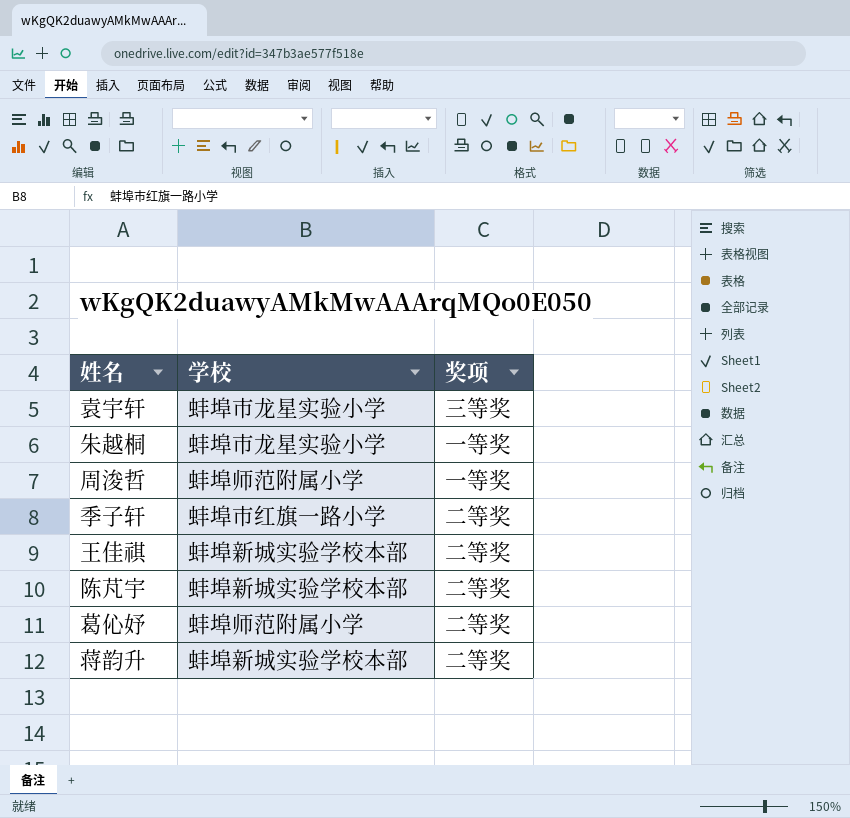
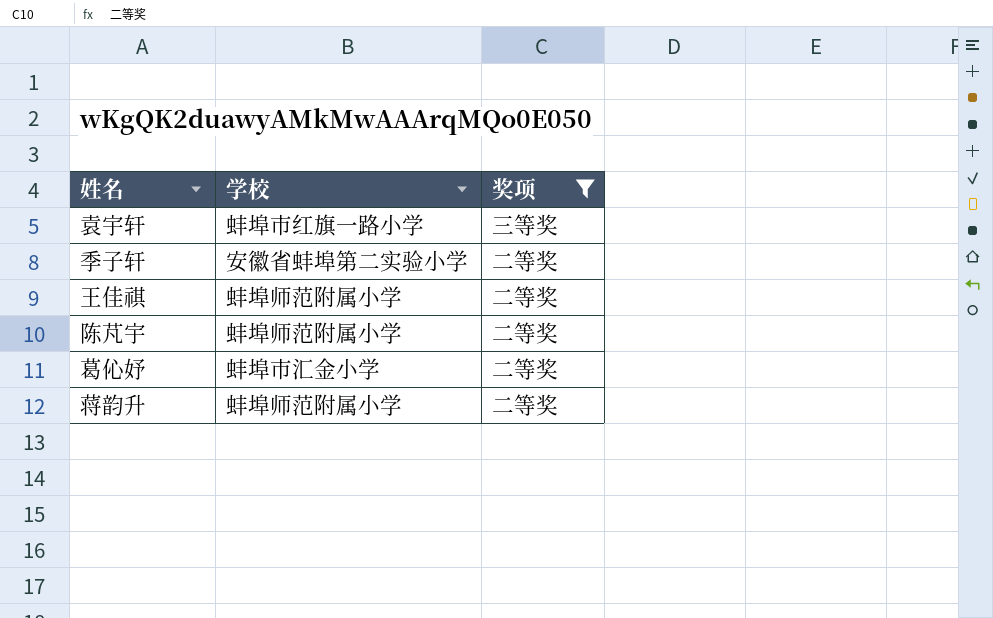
filter: none -> 奖项 != 一等奖
袁宇轩 | 学校: 蚌埠市龙星实验小学 -> 蚌埠市红旗一路小学
季子轩 | 学校: 蚌埠市红旗一路小学 -> 安徽省蚌埠第二实验小学
王佳祺 | 学校: 蚌埠新城实验学校本部 -> 蚌埠师范附属小学
陈芃宇 | 学校: 蚌埠新城实验学校本部 -> 蚌埠师范附属小学
葛伈妤 | 学校: 蚌埠师范附属小学 -> 蚌埠市汇金小学
蒋韵升 | 学校: 蚌埠新城实验学校本部 -> 蚌埠师范附属小学

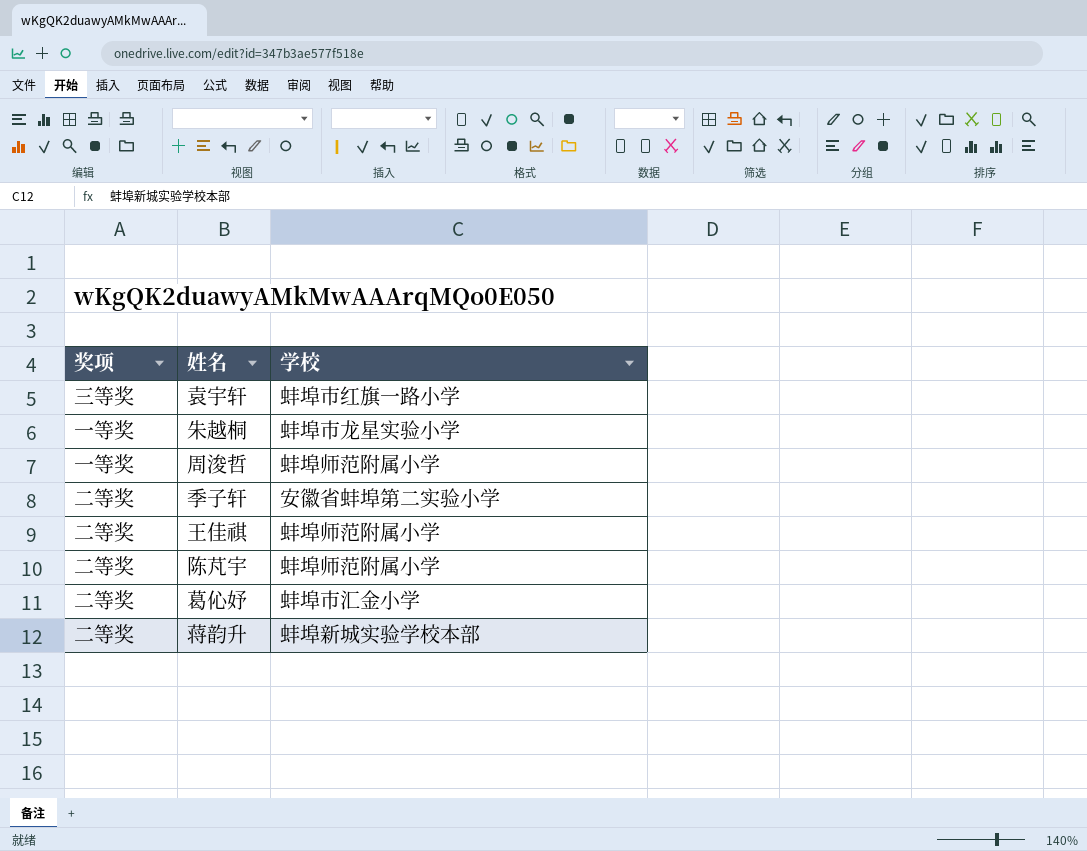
filter: 奖项 != 一等奖 -> none
column 奖项 | position: 3 -> 1
蒋韵升 | 学校: 蚌埠师范附属小学 -> 蚌埠新城实验学校本部

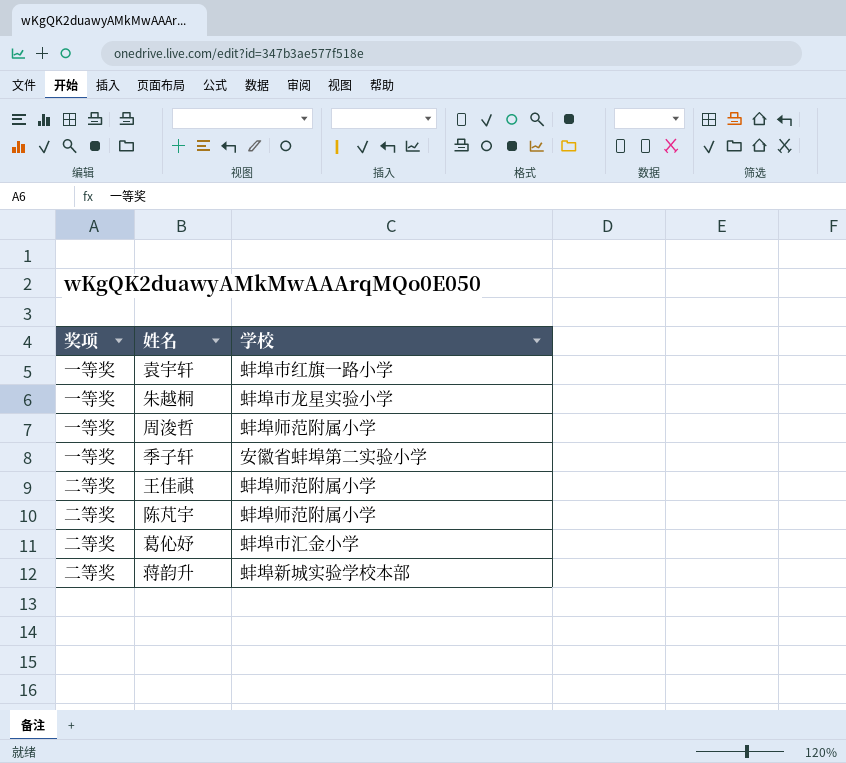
袁宇轩 | 奖项: 三等奖 -> 一等奖
季子轩 | 奖项: 二等奖 -> 一等奖

